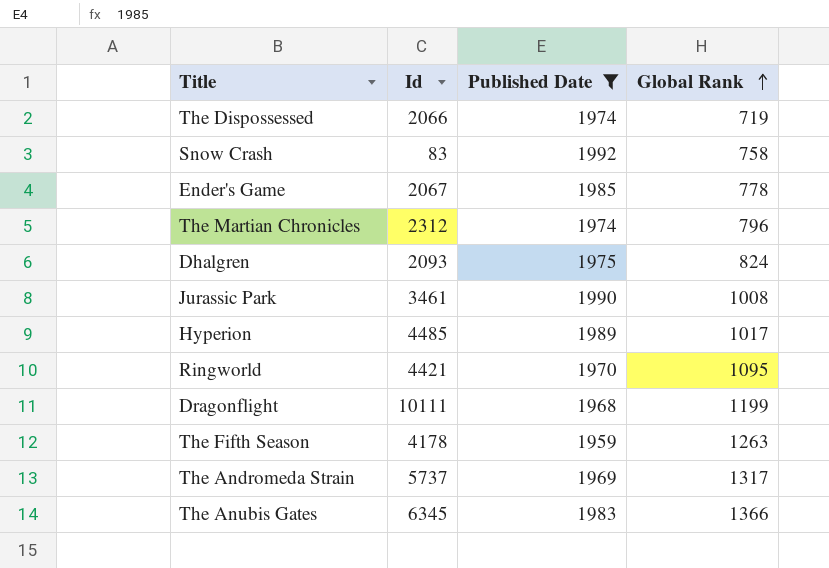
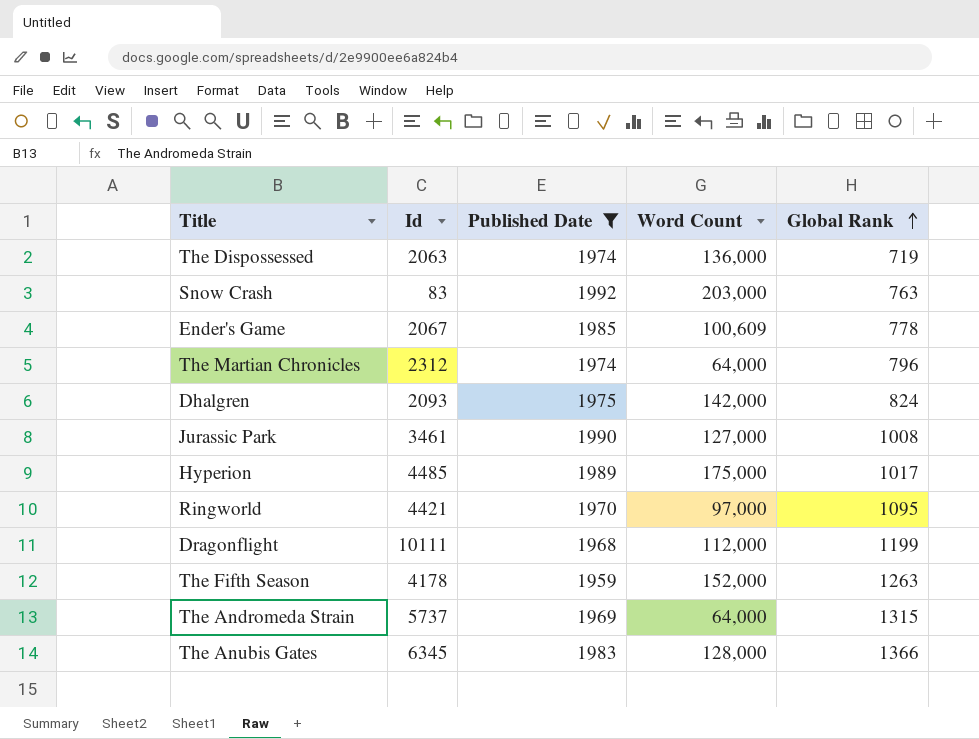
column Word Count | position: none -> 4
The Dispossessed | Id: 2066 -> 2063
Snow Crash | Global Rank: 758 -> 763
The Andromeda Strain | Global Rank: 1317 -> 1315

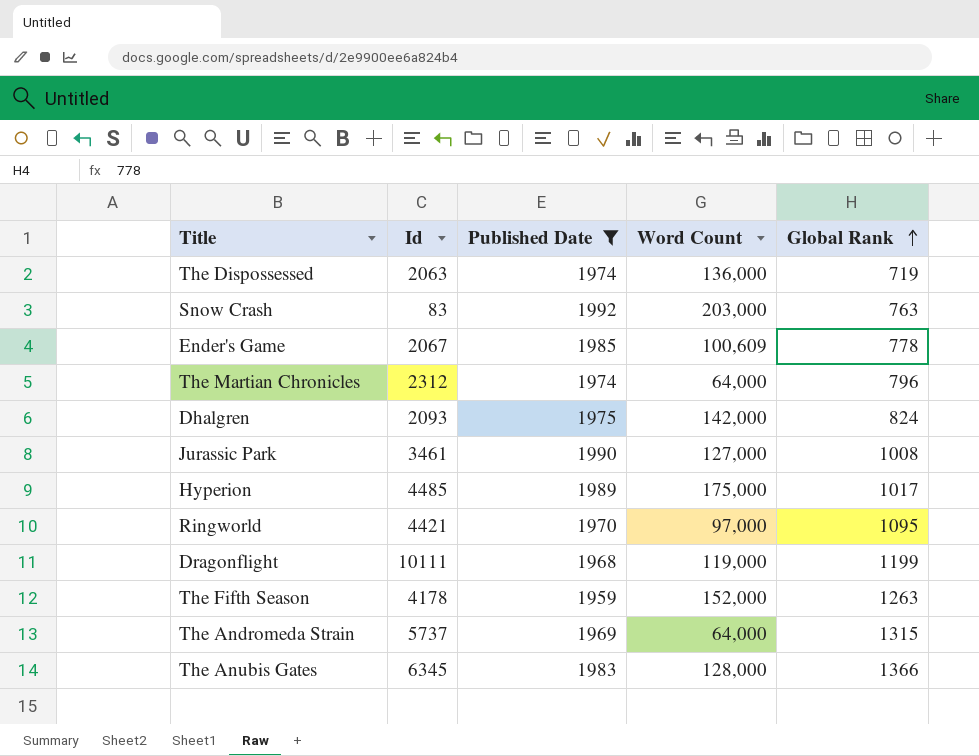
Dragonflight | Word Count: 112,000 -> 119,000

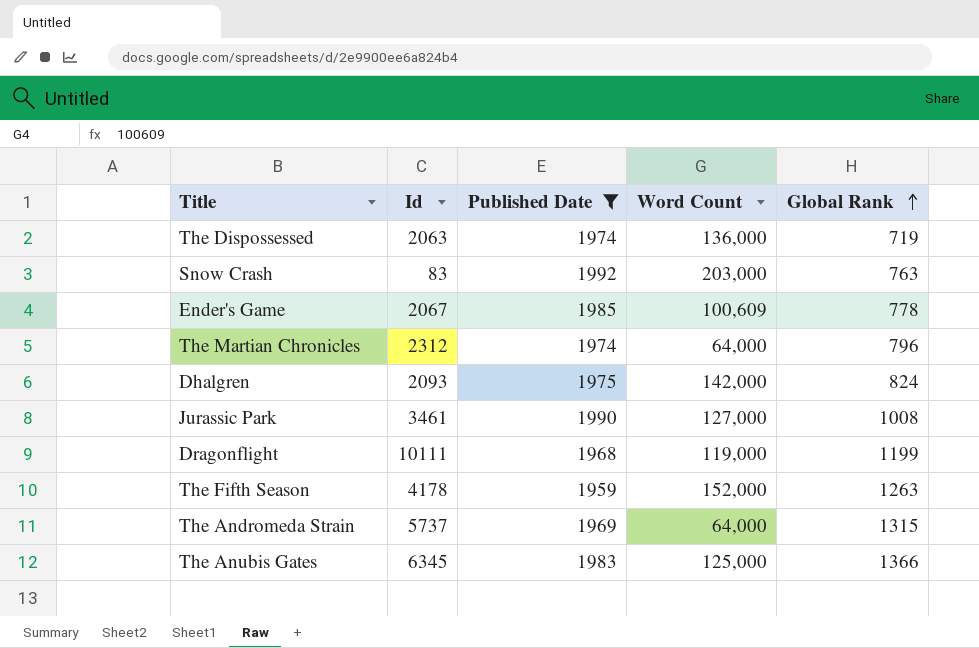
row Hyperion: 4485 | 1989 | 175,000 | 1017 -> none
row Ringworld: 4421 | 1970 | 97,000 | 1095 -> none
The Anubis Gates | Word Count: 128,000 -> 125,000

